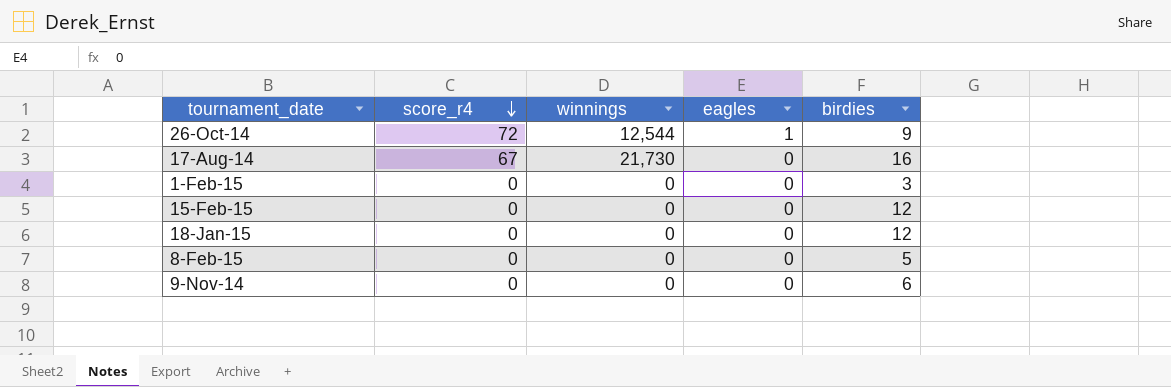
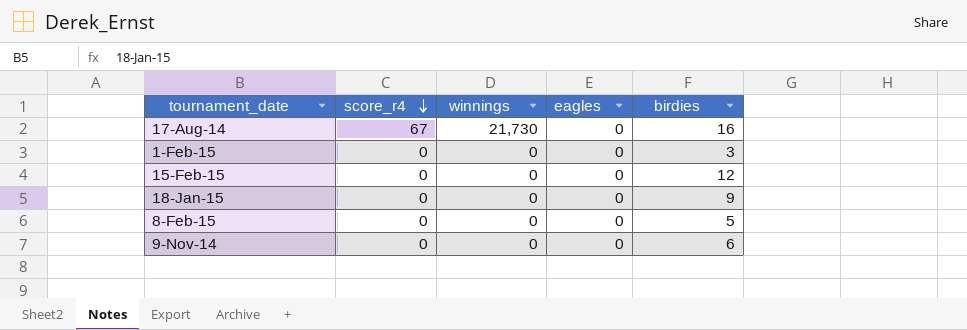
row 26-Oct-14: 72 | 12,544 | 1 | 9 -> none
18-Jan-15 | birdies: 12 -> 9

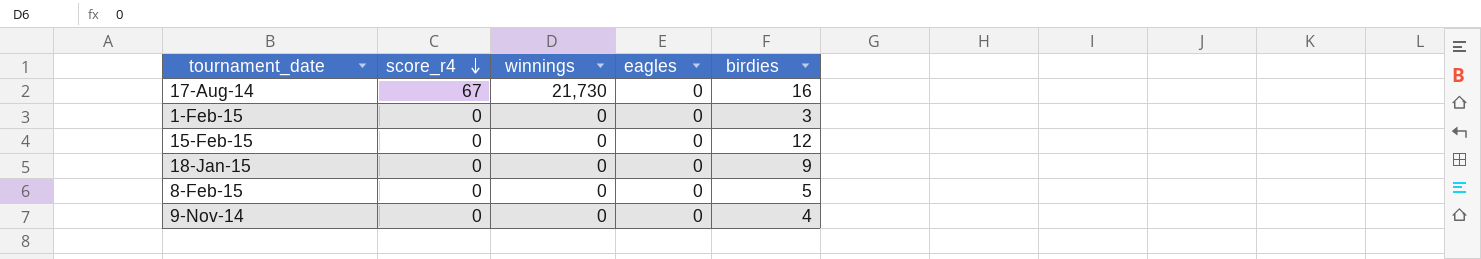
9-Nov-14 | birdies: 6 -> 4

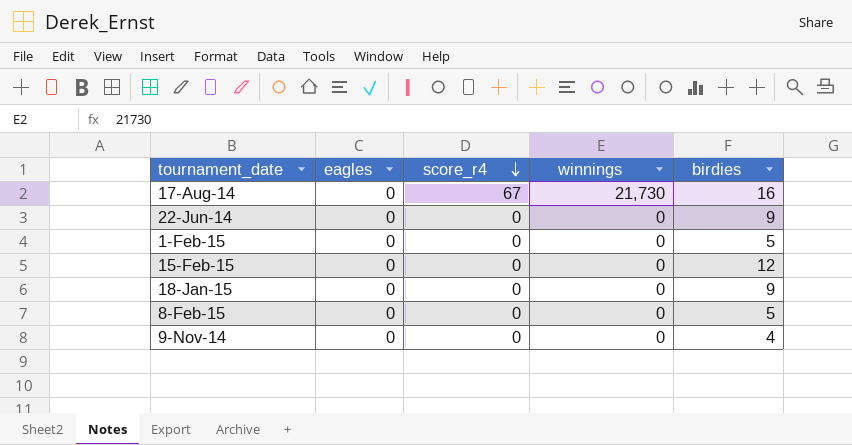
column eagles | position: 4 -> 2
row 22-Jun-14: none -> 0 | 0 | 0 | 9
1-Feb-15 | birdies: 3 -> 5

